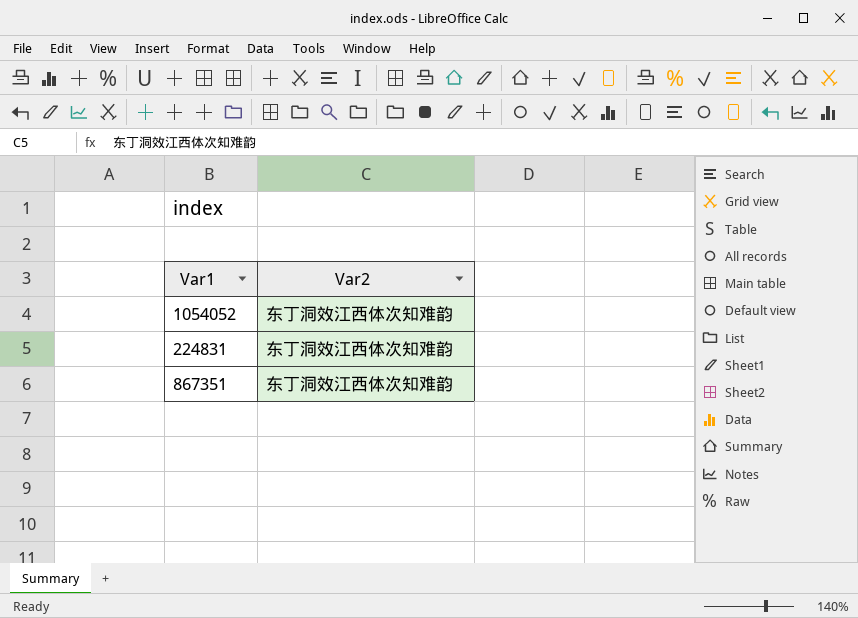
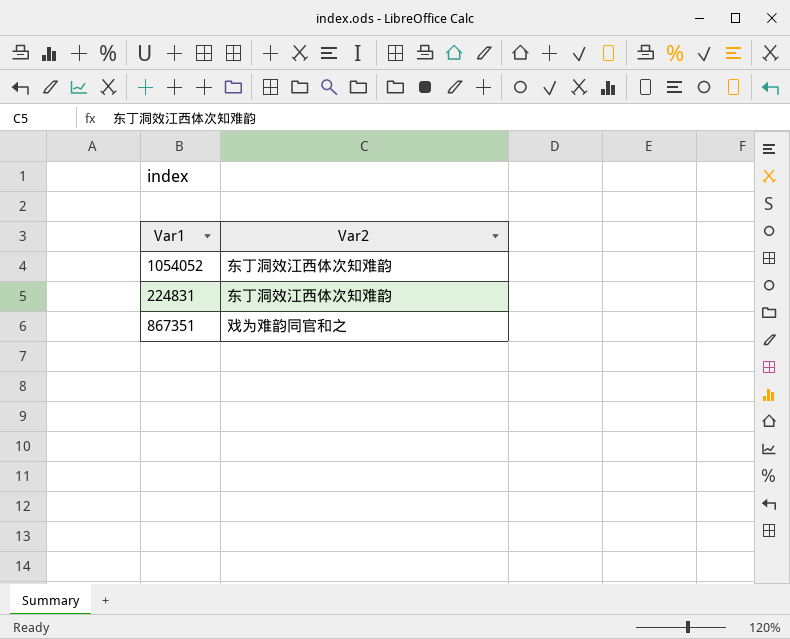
867351 | Var2: 东丁洞效江西体次知难韵 -> 戏为难韵同官和之

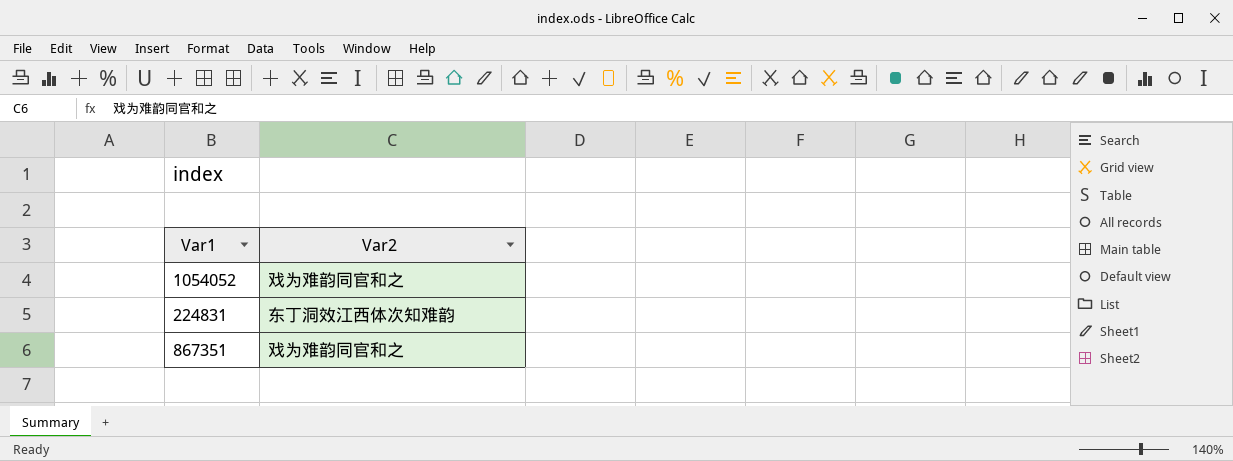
1054052 | Var2: 东丁洞效江西体次知难韵 -> 戏为难韵同官和之

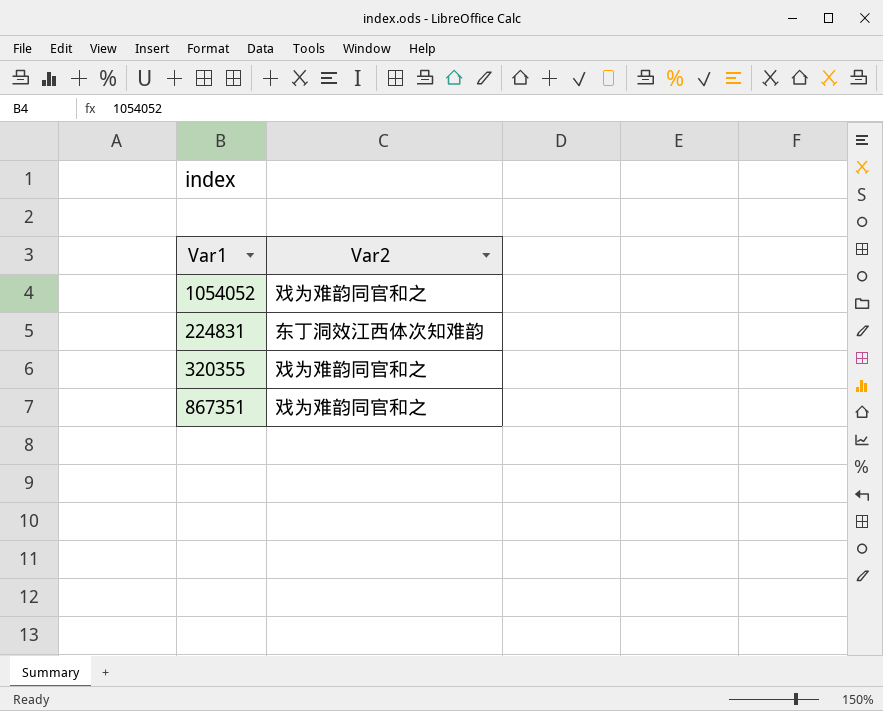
row 320355: none -> 戏为难韵同官和之

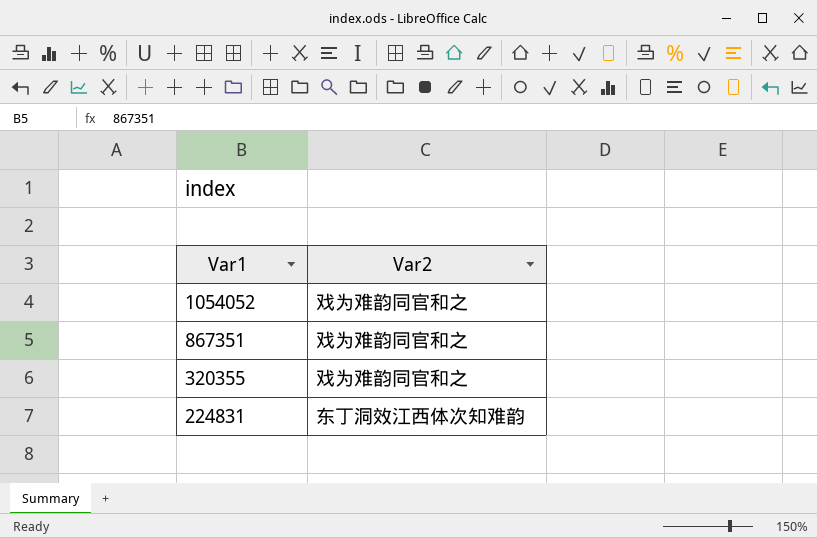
row order: none -> Var1 descending

